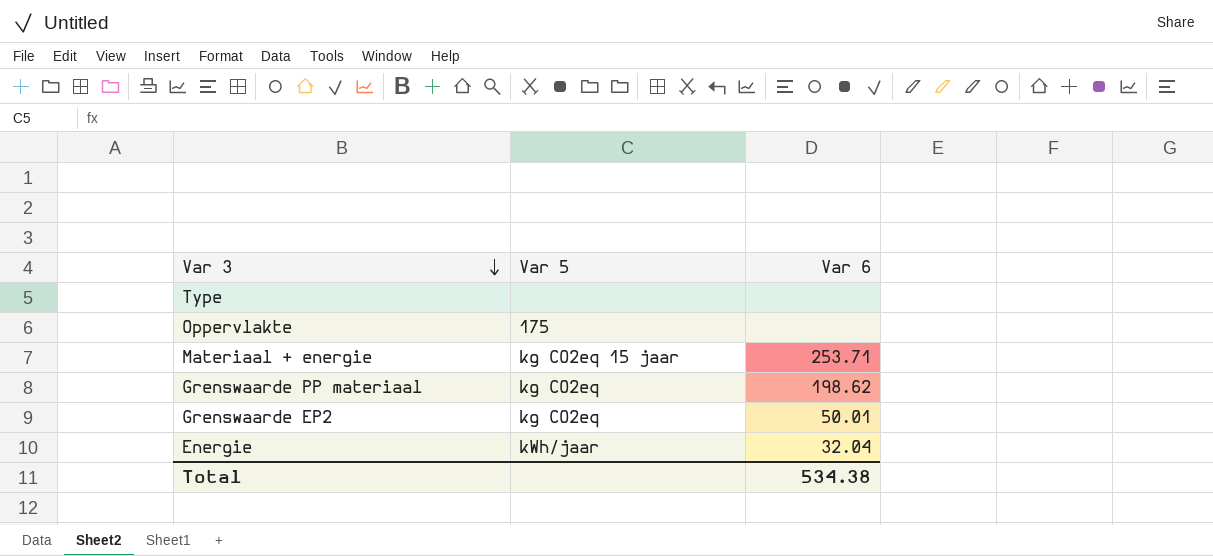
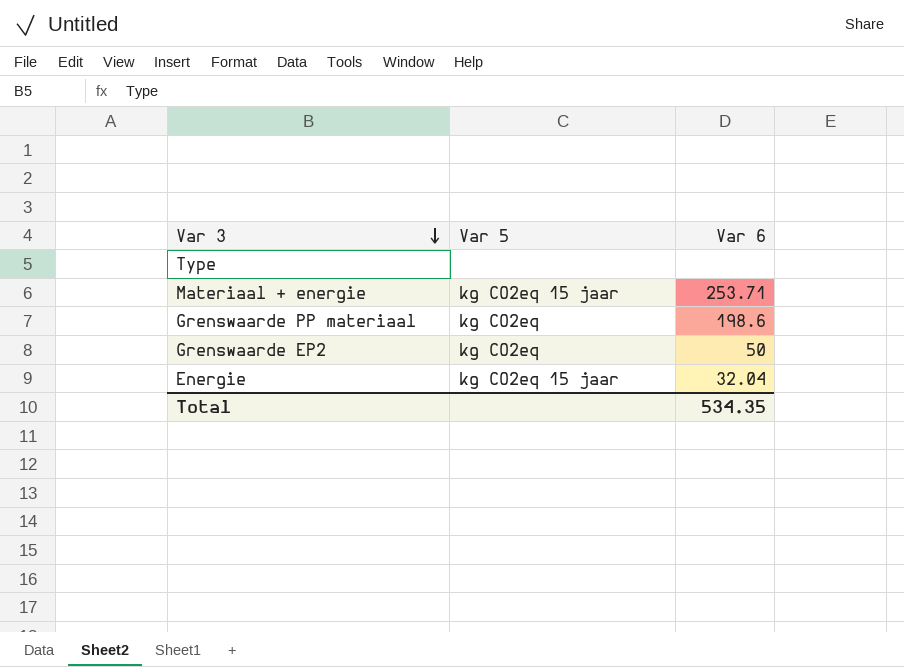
row Oppervlakte: 175 | none -> none
Grenswaarde PP materiaal | Var 6: 198.62 -> 198.6
Grenswaarde EP2 | Var 6: 50.01 -> 50
Energie | Var 5: kWh/jaar -> kg CO2eq 15 jaar
Total | Var 6: 534.38 -> 534.35

